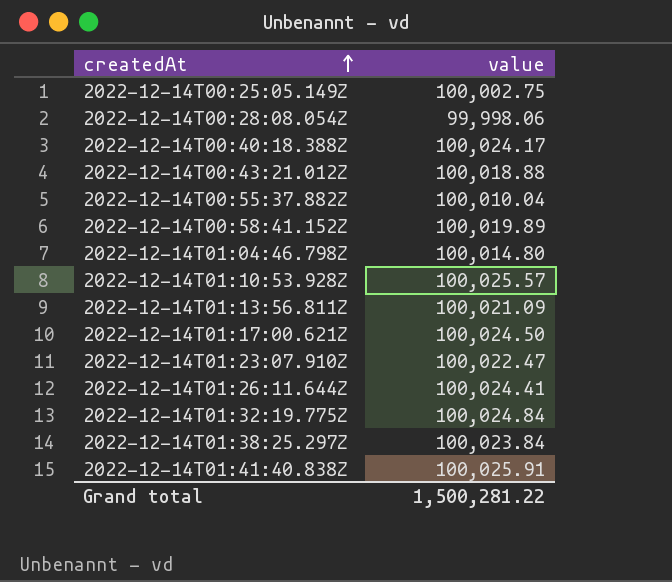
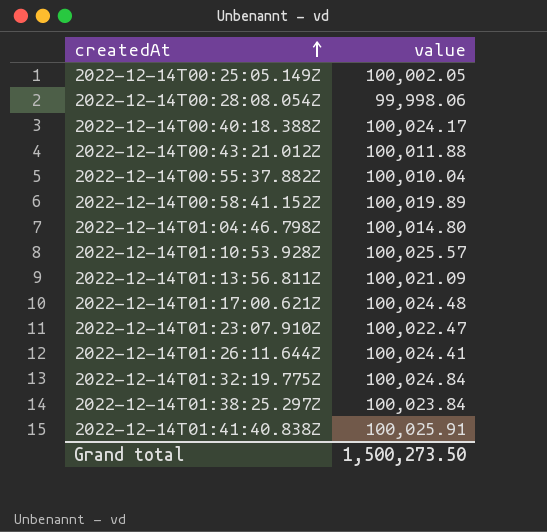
2022-12-14T00:25:05.149Z | value: 100,002.75 -> 100,002.05
2022-12-14T00:43:21.012Z | value: 100,018.88 -> 100,011.88
2022-12-14T01:17:00.621Z | value: 100,024.50 -> 100,024.48
Grand total | value: 1,500,281.22 -> 1,500,273.50

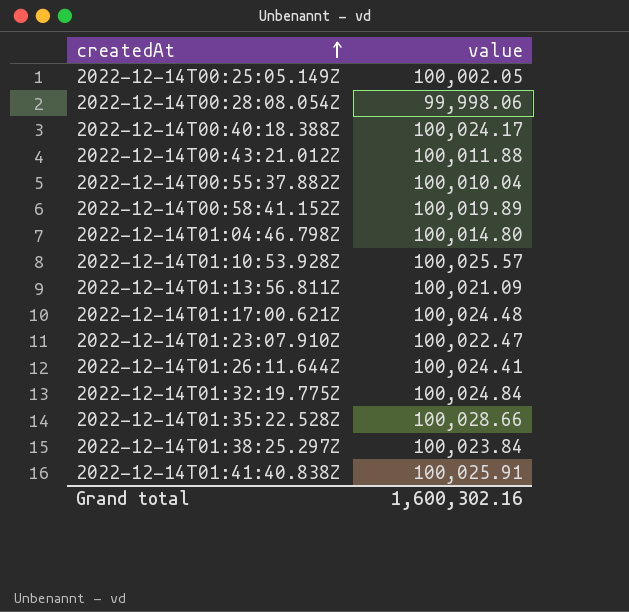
row 2022-12-14T01:35:22.528Z: none -> 100,028.66
Grand total | value: 1,500,273.50 -> 1,600,302.16

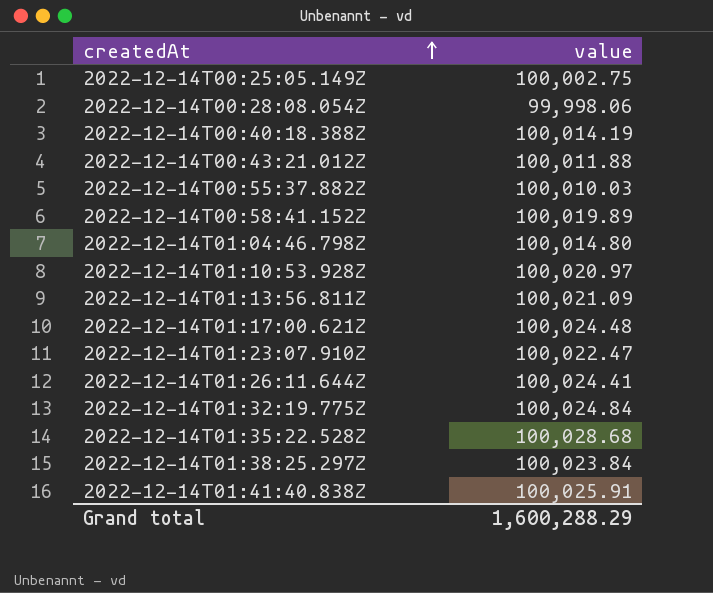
2022-12-14T00:25:05.149Z | value: 100,002.05 -> 100,002.75
2022-12-14T00:40:18.388Z | value: 100,024.17 -> 100,014.19
2022-12-14T00:55:37.882Z | value: 100,010.04 -> 100,010.03
2022-12-14T01:10:53.928Z | value: 100,025.57 -> 100,020.97
2022-12-14T01:35:22.528Z | value: 100,028.66 -> 100,028.68
Grand total | value: 1,600,302.16 -> 1,600,288.29

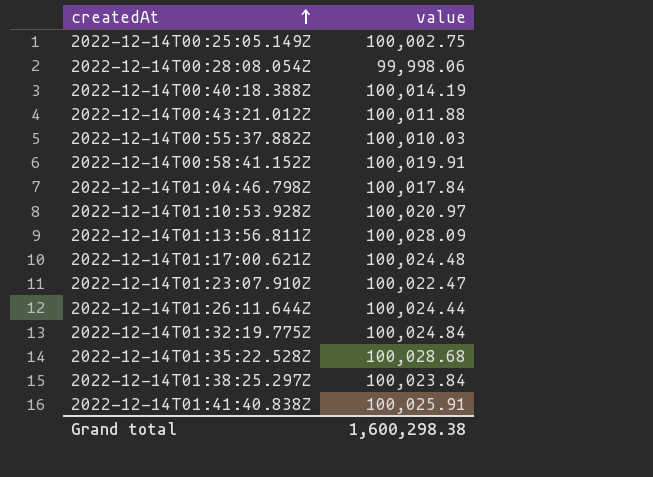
2022-12-14T00:58:41.152Z | value: 100,019.89 -> 100,019.91
2022-12-14T01:04:46.798Z | value: 100,014.80 -> 100,017.84
2022-12-14T01:13:56.811Z | value: 100,021.09 -> 100,028.09
2022-12-14T01:26:11.644Z | value: 100,024.41 -> 100,024.44
Grand total | value: 1,600,288.29 -> 1,600,298.38

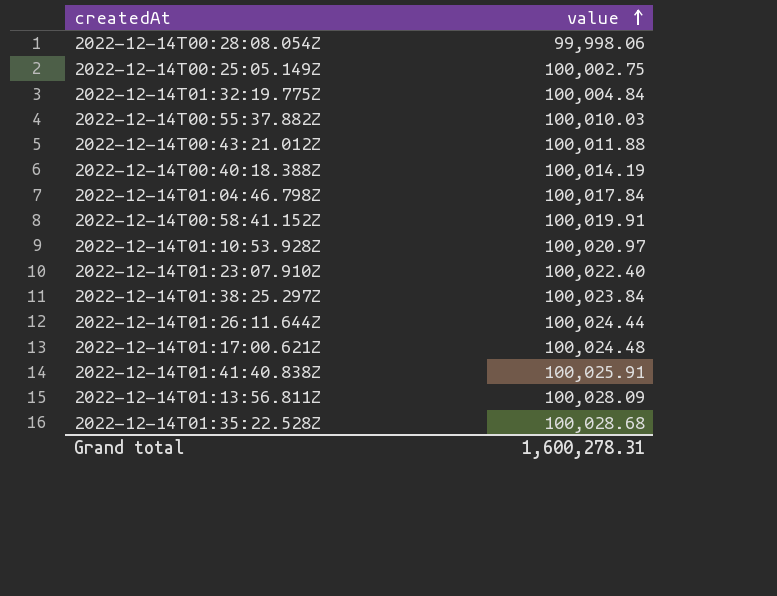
row order: createdAt ascending -> value ascending
2022-12-14T01:32:19.775Z | value: 100,024.84 -> 100,004.84
2022-12-14T01:23:07.910Z | value: 100,022.47 -> 100,022.40
Grand total | value: 1,600,298.38 -> 1,600,278.31

